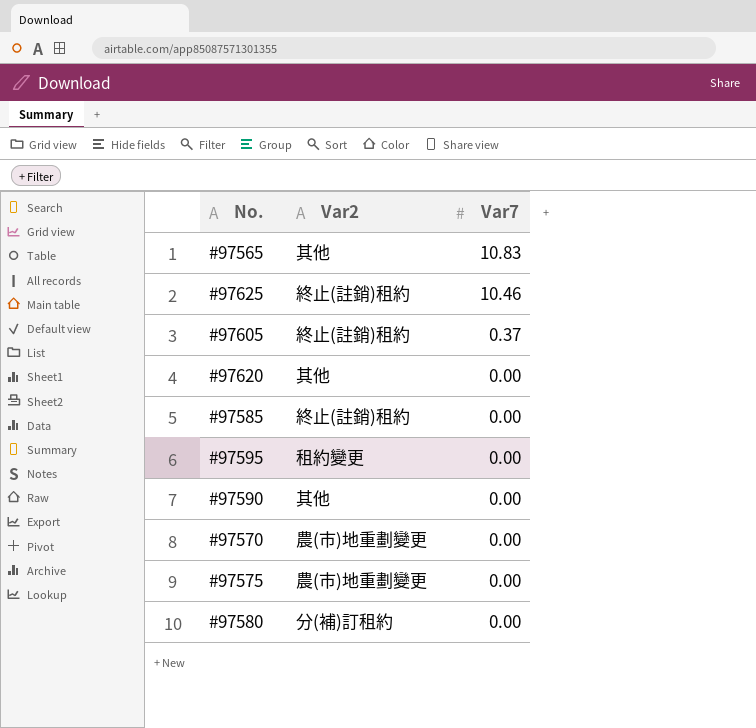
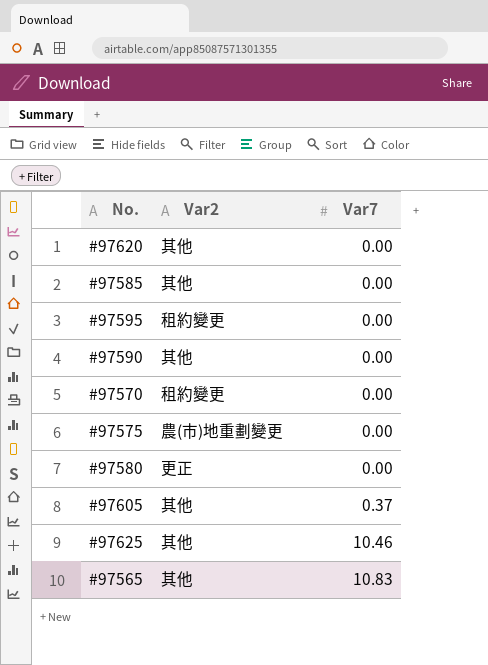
row order: Var7 descending -> Var7 ascending
#97585 | Var2: 終止(註銷)租約 -> 其他
#97570 | Var2: 農(市)地重劃變更 -> 租約變更
#97580 | Var2: 分(補)訂租約 -> 更正
#97605 | Var2: 終止(註銷)租約 -> 其他
#97625 | Var2: 終止(註銷)租約 -> 其他

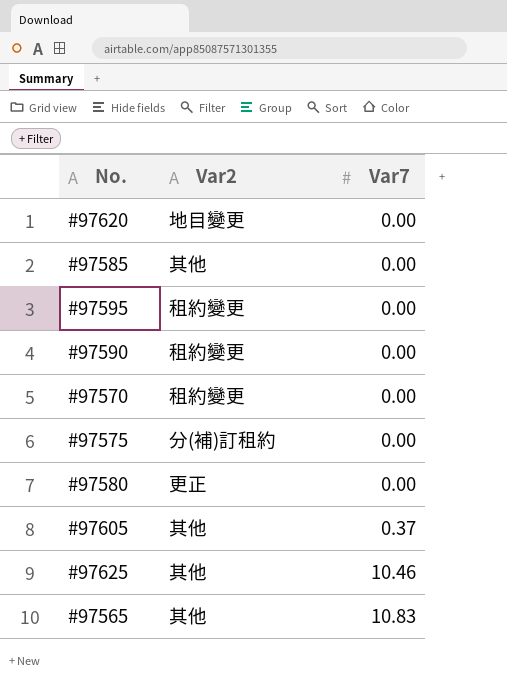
#97620 | Var2: 其他 -> 地目變更
#97590 | Var2: 其他 -> 租約變更
#97575 | Var2: 農(市)地重劃變更 -> 分(補)訂租約

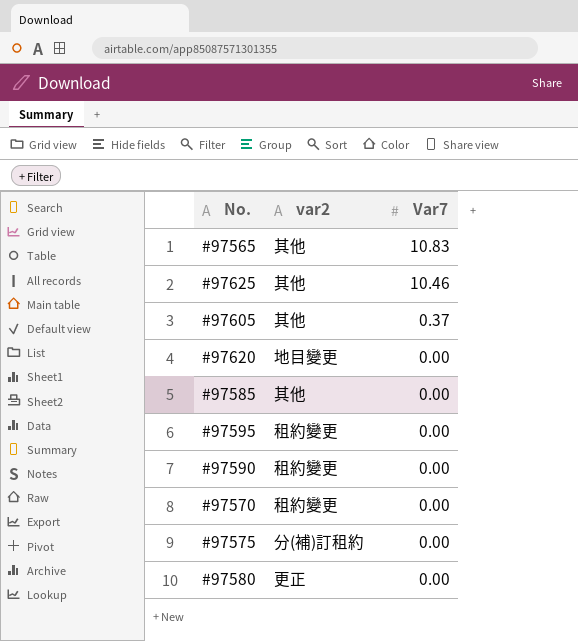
row order: Var7 ascending -> Var7 descending
column name: Var2 -> var2

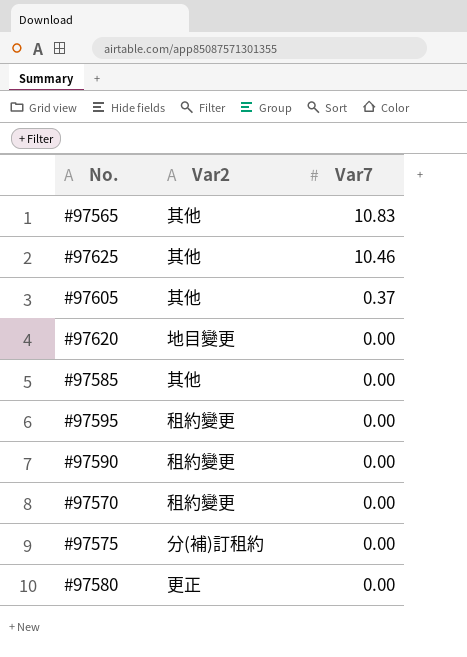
column name: var2 -> Var2

